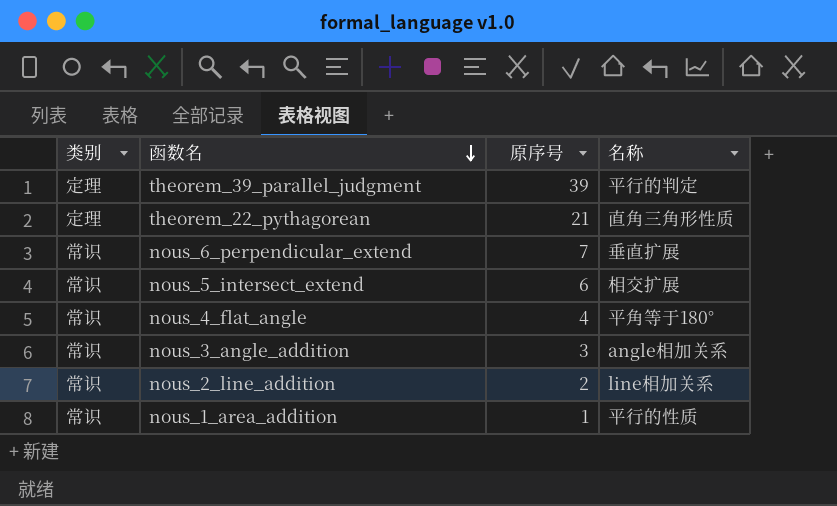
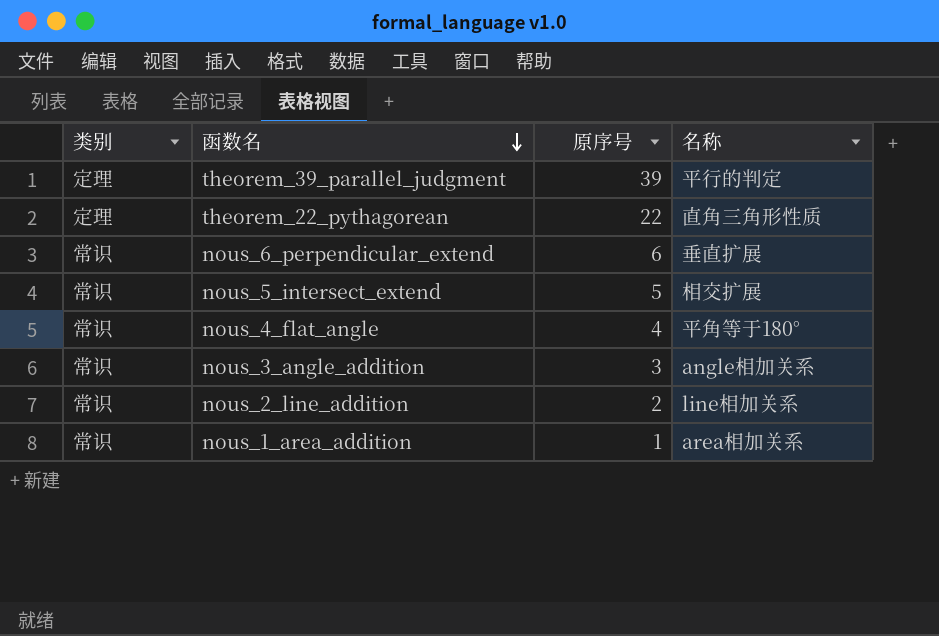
theorem_22_pythagorean | 原序号: 21 -> 22
nous_6_perpendicular_extend | 原序号: 7 -> 6
nous_5_intersect_extend | 原序号: 6 -> 5
nous_1_area_addition | 名称: 平行的性质 -> area相加关系

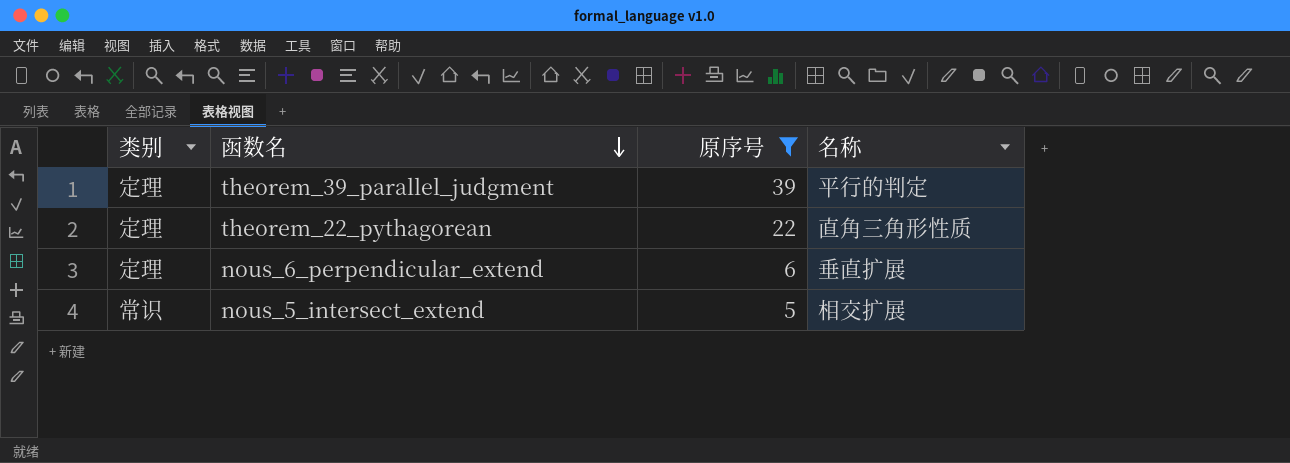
filter: none -> 原序号 >= 5
nous_6_perpendicular_extend | 类别: 常识 -> 定理

